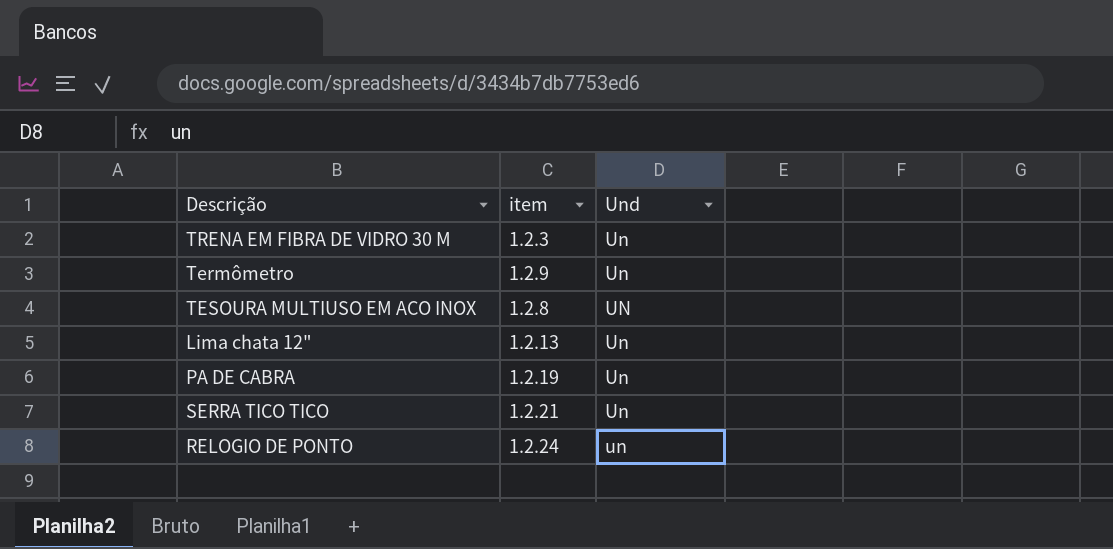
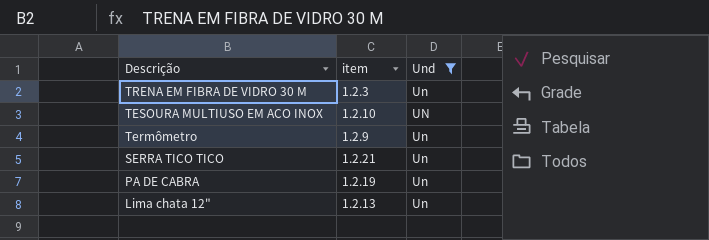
filter: none -> Und != un
row order: none -> Descrição descending
TESOURA MULTIUSO EM ACO INOX | item: 1.2.8 -> 1.2.10

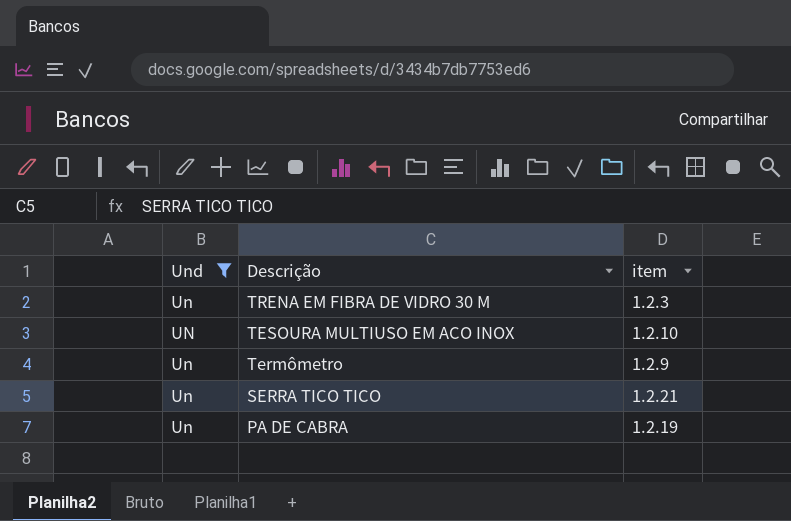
column Und | position: 3 -> 1
row Lima chata 12": 1.2.13 | Un -> none

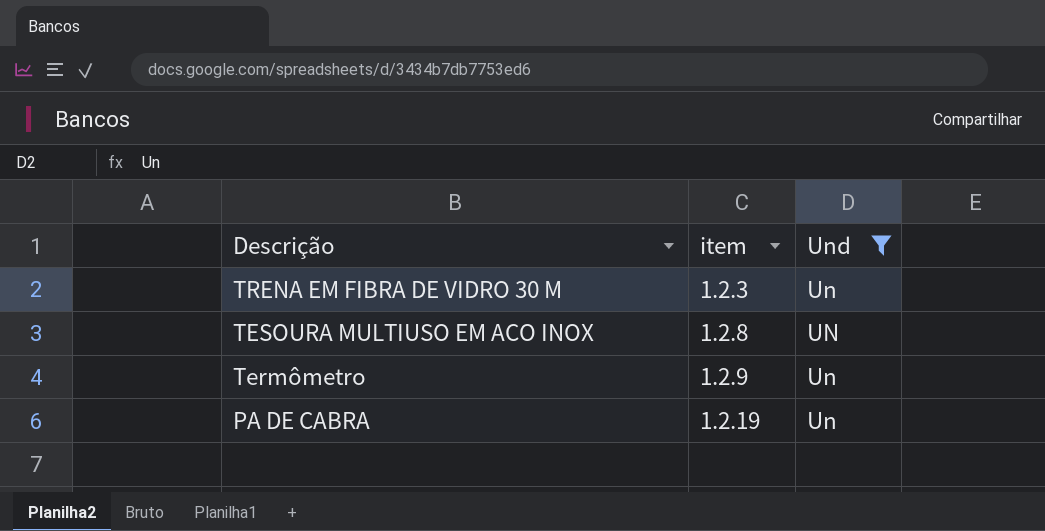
column Und | position: 1 -> 3
row SERRA TICO TICO: Un | 1.2.21 -> none
TESOURA MULTIUSO EM ACO INOX | item: 1.2.10 -> 1.2.8

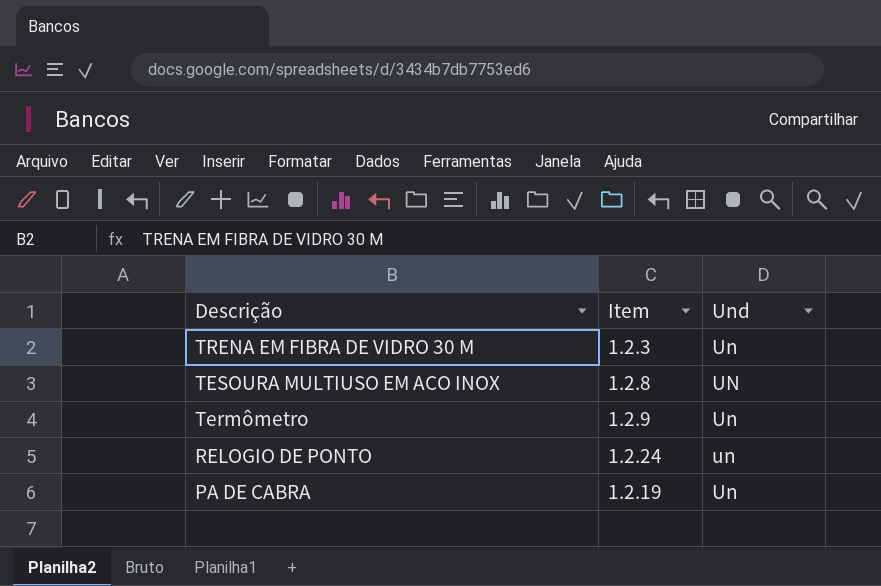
filter: Und != un -> none
column name: item -> Item

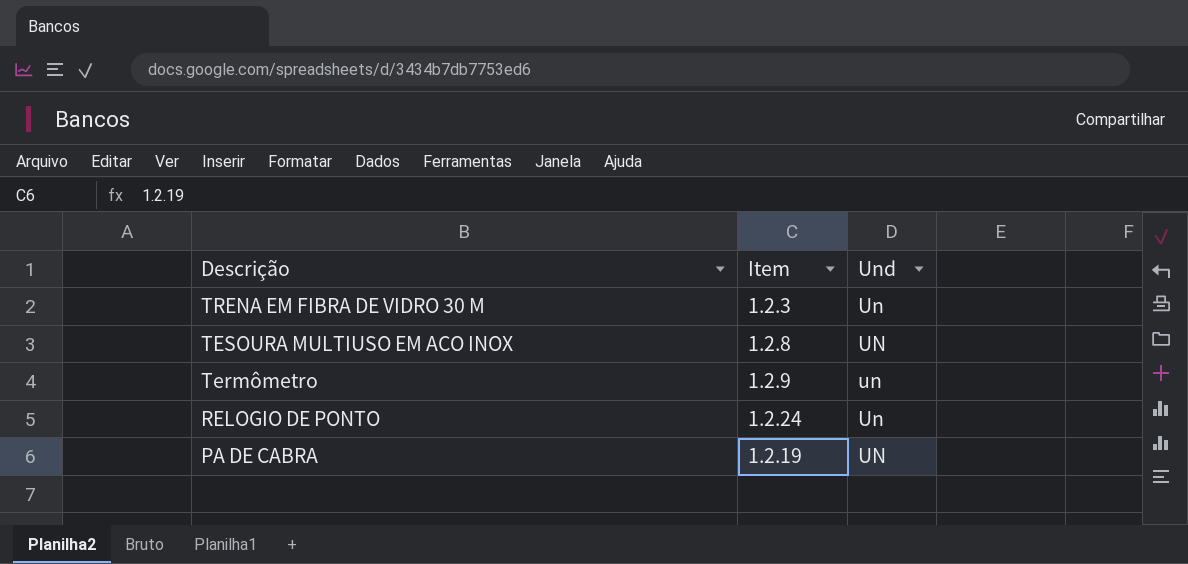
Termômetro | Und: Un -> un
RELOGIO DE PONTO | Und: un -> Un
PA DE CABRA | Und: Un -> UN

